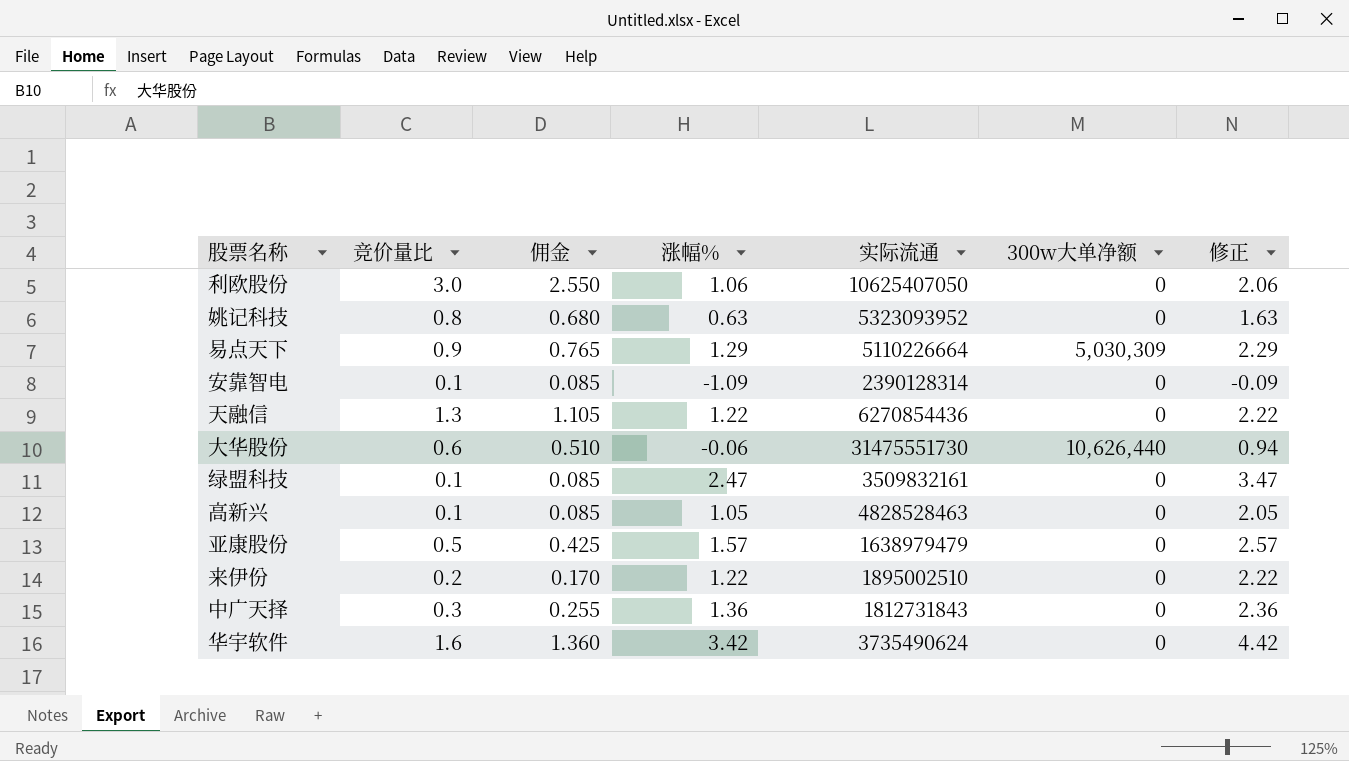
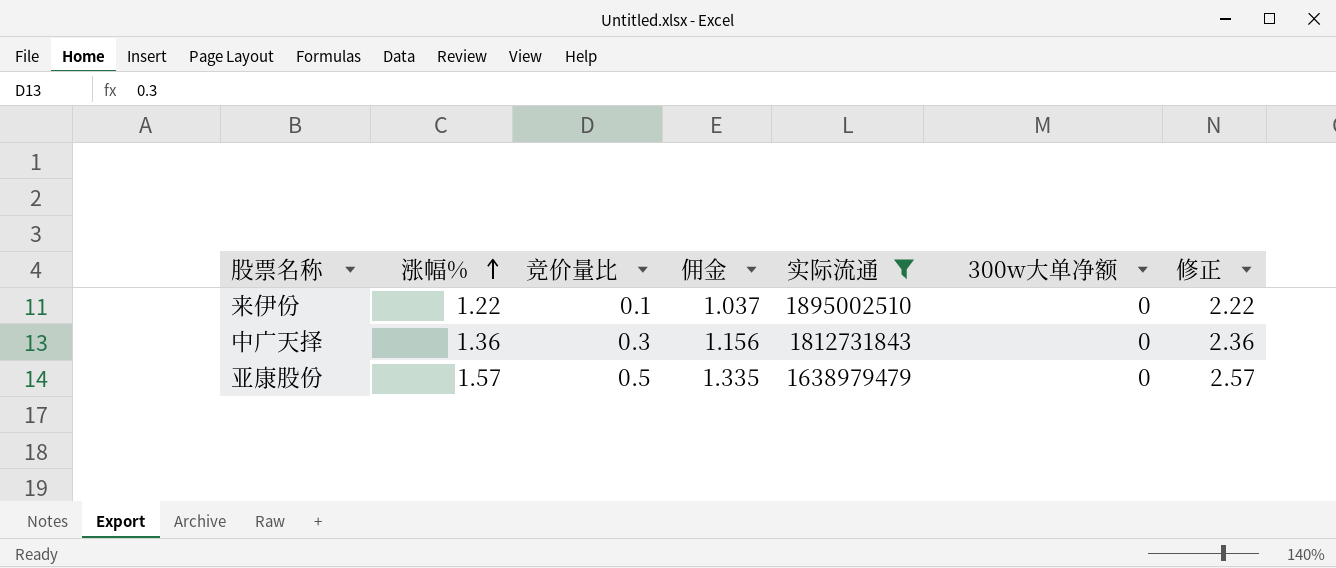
filter: none -> 实际流通 <= 1895002510
row order: none -> 涨幅% ascending
column 涨幅% | position: 4 -> 2
column 佣金 | formula: [竞价量比] * 0.85 -> [涨幅%] * 0.85
来伊份 | 竞价量比: 0.2 -> 0.1

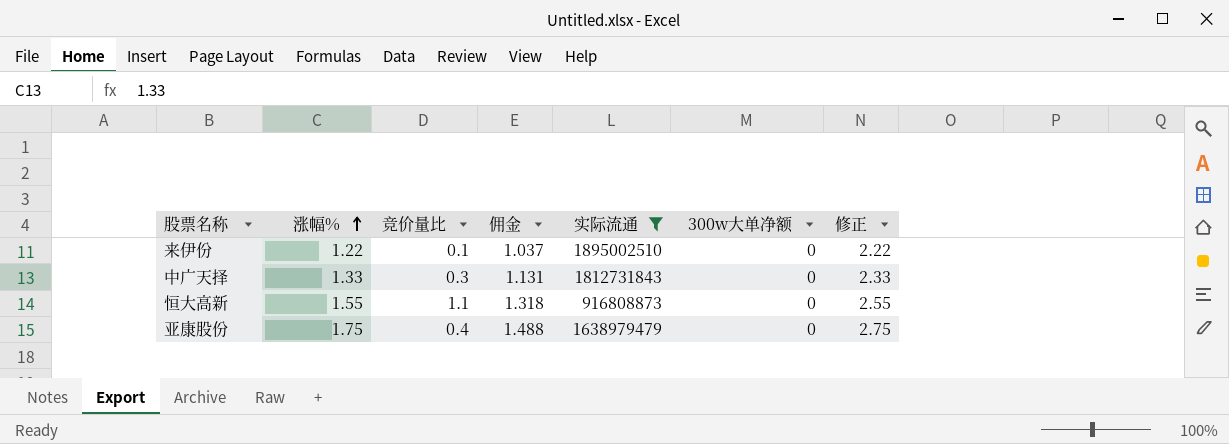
中广天择 | 涨幅%: 1.36 -> 1.33
中广天择 | 佣金: 1.156 -> 1.131
中广天择 | 修正: 2.36 -> 2.33
row 恒大高新: none -> 1.55 | 1.1 | 1.318 | 916808873 | 0 | 2.55
亚康股份 | 涨幅%: 1.57 -> 1.75
亚康股份 | 竞价量比: 0.5 -> 0.4
亚康股份 | 佣金: 1.335 -> 1.488
亚康股份 | 修正: 2.57 -> 2.75

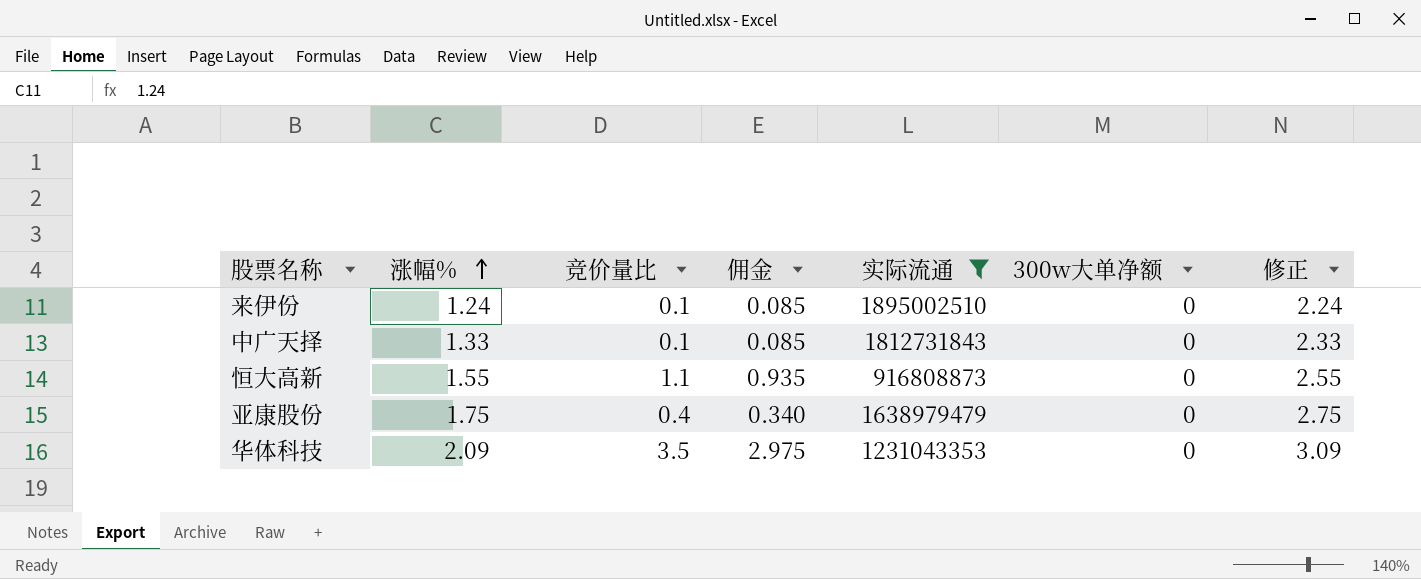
column 佣金 | formula: [涨幅%] * 0.85 -> [竞价量比] * 0.85
来伊份 | 涨幅%: 1.22 -> 1.24
来伊份 | 修正: 2.22 -> 2.24
中广天择 | 竞价量比: 0.3 -> 0.1
row 华体科技: none -> 2.09 | 3.5 | 2.975 | 1231043353 | 0 | 3.09

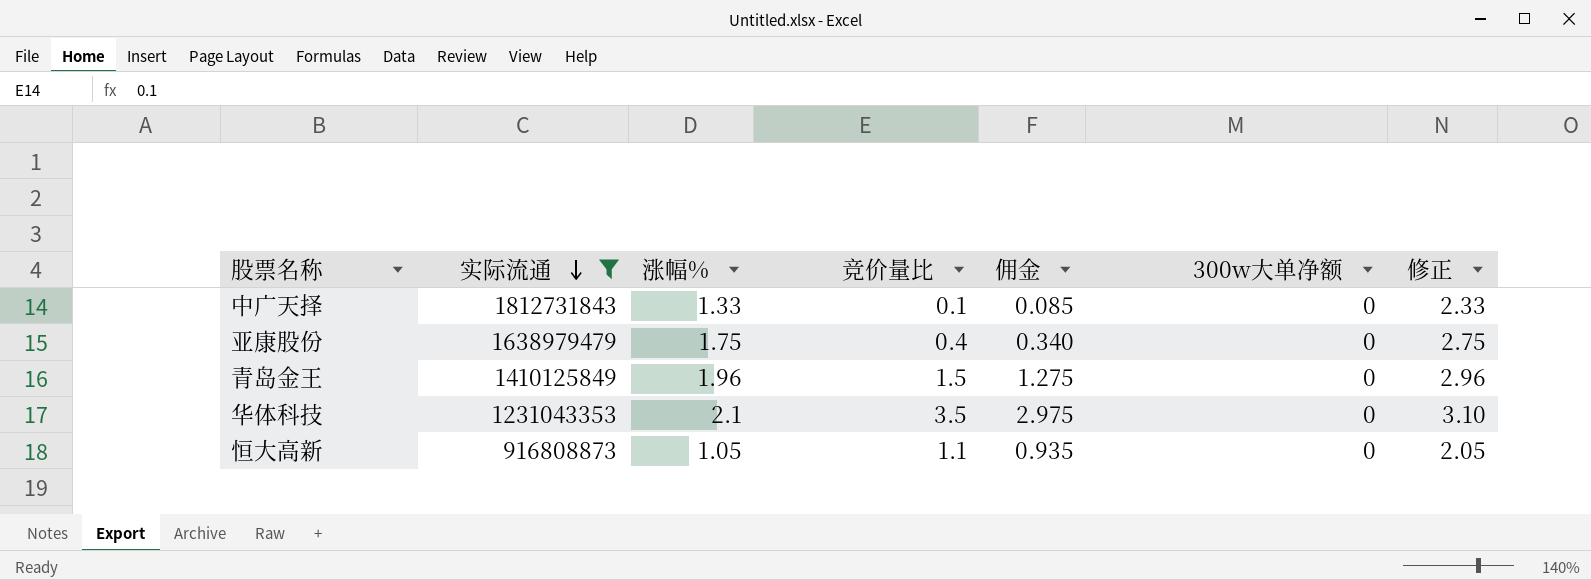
row order: 涨幅% ascending -> 实际流通 descending
column 实际流通 | position: 5 -> 2
row 来伊份: 1.24 | 0.1 | 0.085 | 1895002510 | 0 | 2.24 -> none
row 青岛金王: none -> 1410125849 | 1.96 | 1.5 | 1.275 | 0 | 2.96
华体科技 | 涨幅%: 2.09 -> 2.1
华体科技 | 修正: 3.09 -> 3.10
恒大高新 | 涨幅%: 1.55 -> 1.05
恒大高新 | 修正: 2.55 -> 2.05

